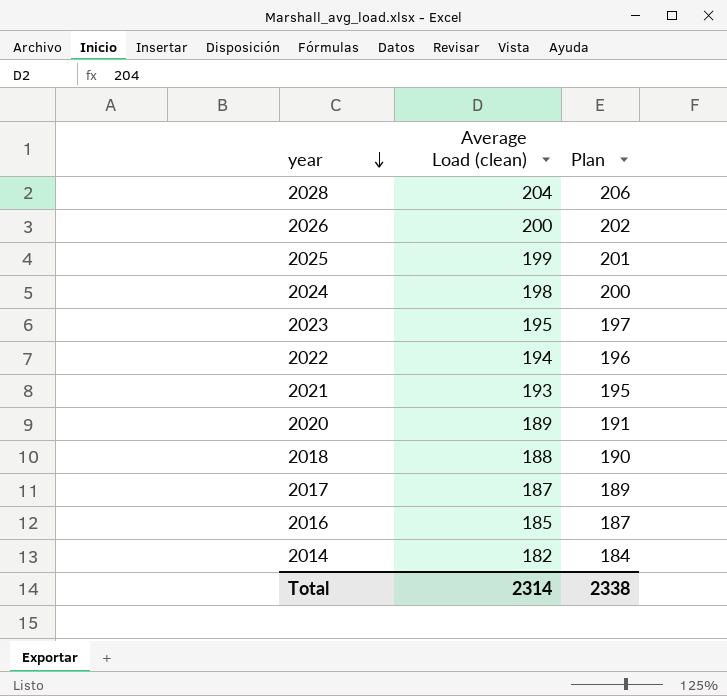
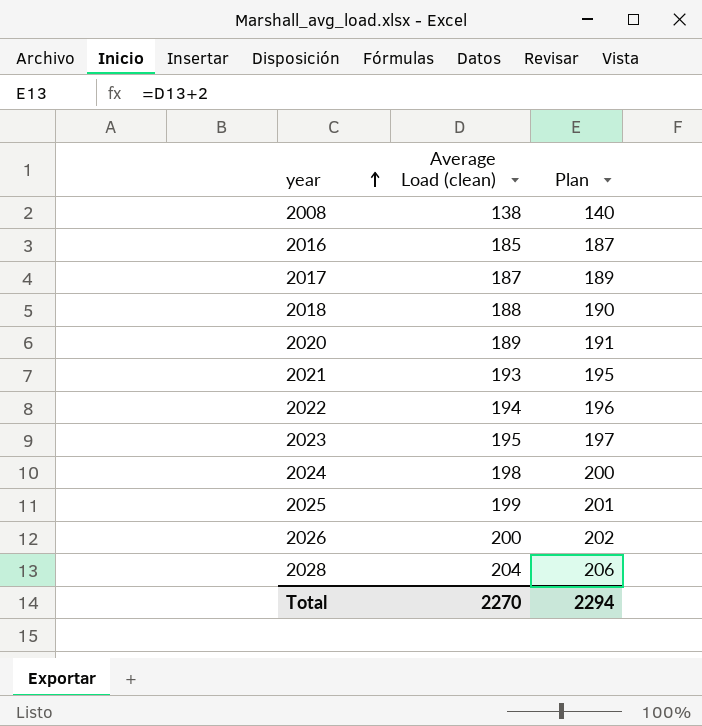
row order: year descending -> year ascending
row 2014: 182 | 184 -> none
row 2008: none -> 138 | 140
Total | Average Load (clean): 2314 -> 2270
Total | Plan: 2338 -> 2294

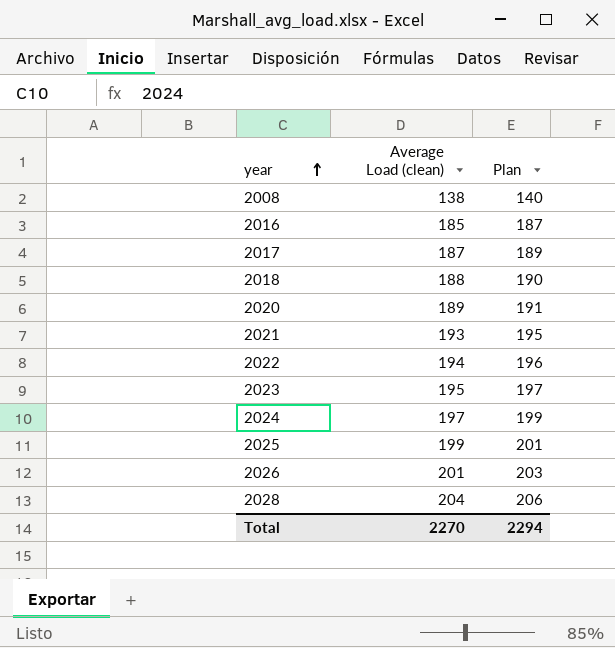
2024 | Average Load (clean): 198 -> 197
2024 | Plan: 200 -> 199
2026 | Average Load (clean): 200 -> 201
2026 | Plan: 202 -> 203

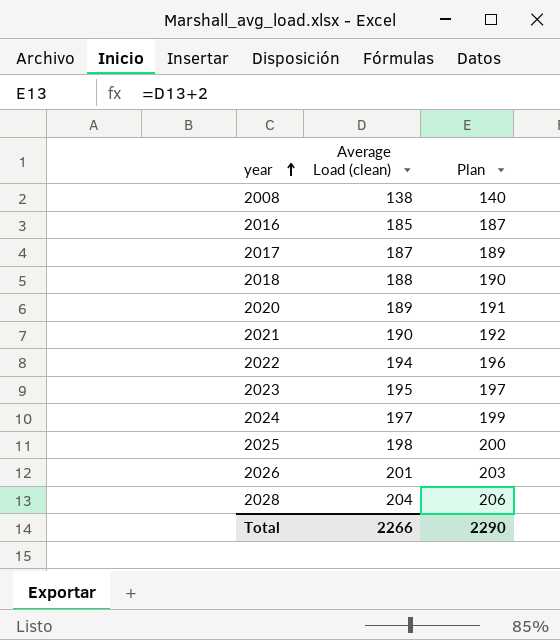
2021 | Average Load (clean): 193 -> 190
2021 | Plan: 195 -> 192
2025 | Average Load (clean): 199 -> 198
2025 | Plan: 201 -> 200
Total | Average Load (clean): 2270 -> 2266
Total | Plan: 2294 -> 2290

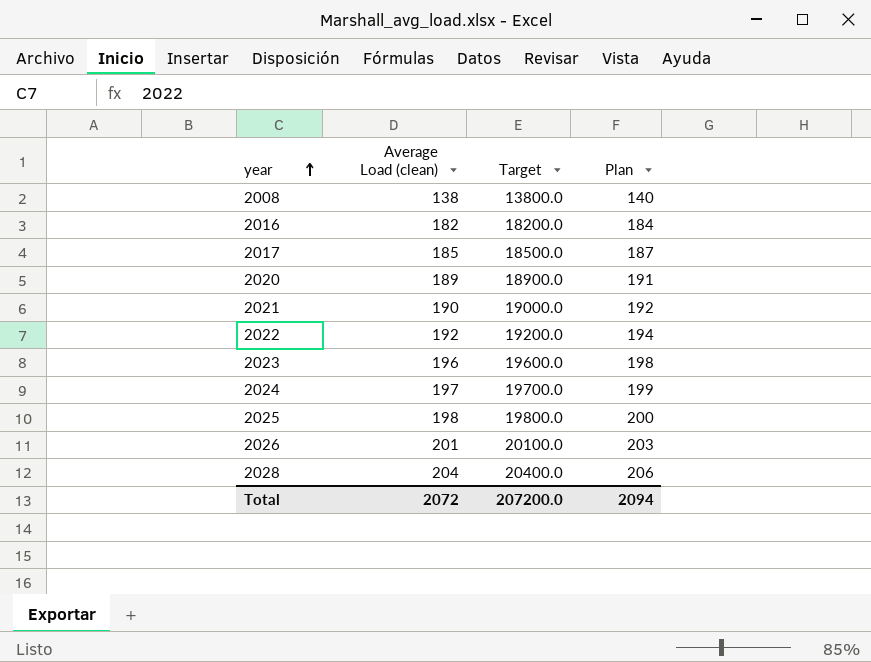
column Target | formula: none -> [Average Load (clean)] * 100
row 2018: 188 | 190 -> none
2016 | Average Load (clean): 185 -> 182
2016 | Plan: 187 -> 184
2017 | Average Load (clean): 187 -> 185
2017 | Plan: 189 -> 187
2022 | Average Load (clean): 194 -> 192
2022 | Plan: 196 -> 194
2023 | Average Load (clean): 195 -> 196
2023 | Plan: 197 -> 198
Total | Average Load (clean): 2266 -> 2072
Total | Plan: 2290 -> 2094

